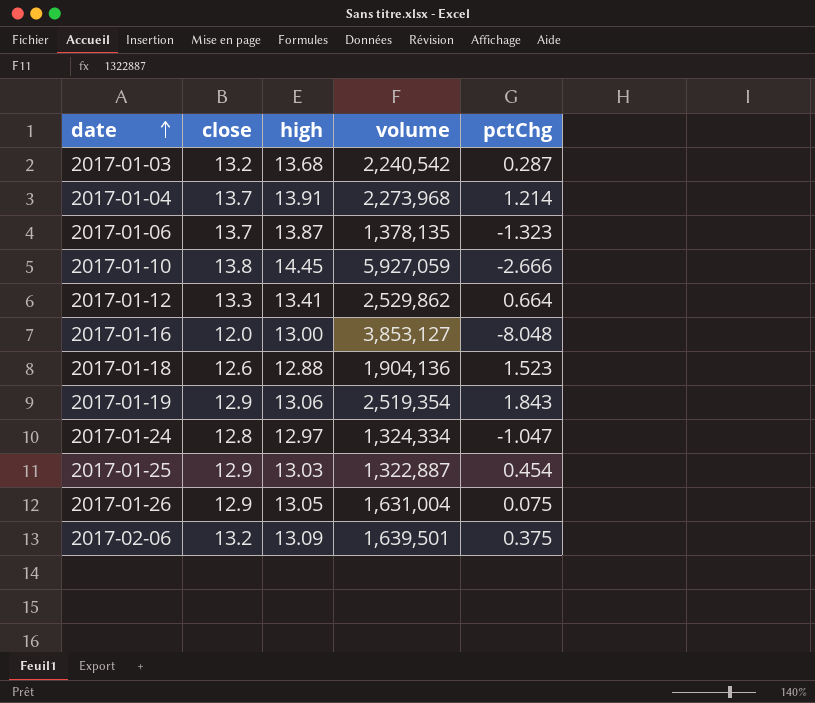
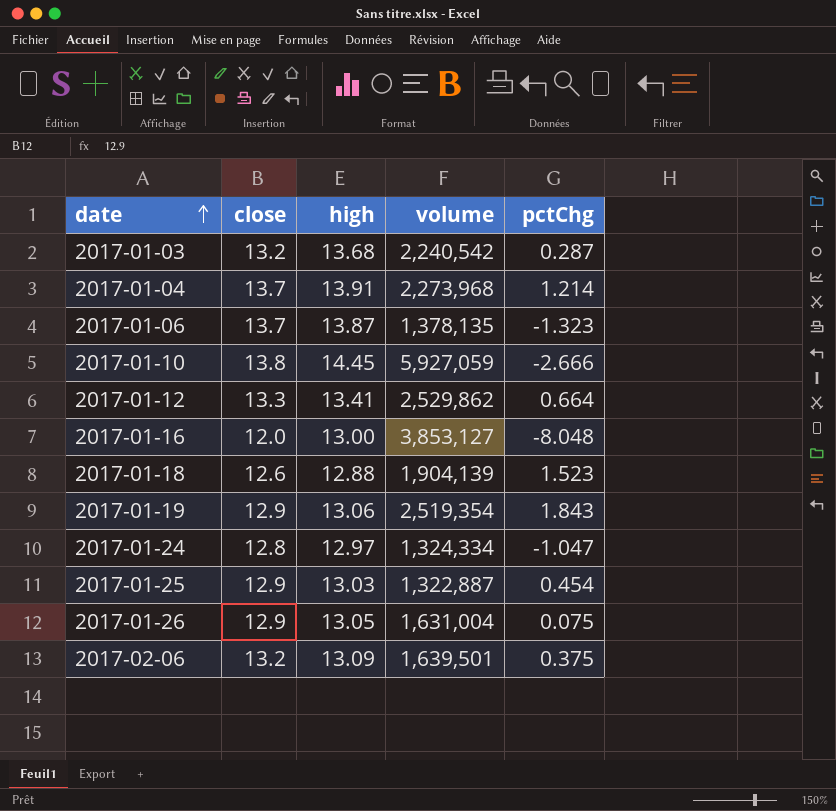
2017-01-18 | volume: 1,904,136 -> 1,904,139

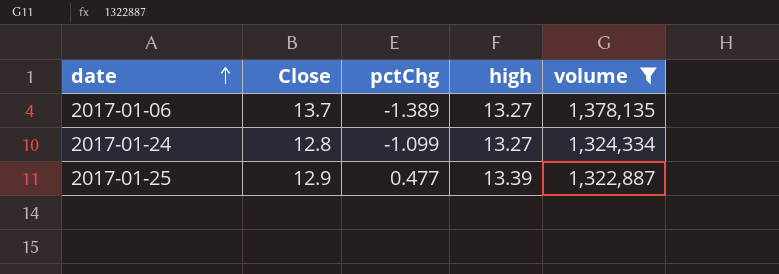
filter: none -> volume <= 1,378,135
column name: close -> Close
column pctChg | position: 5 -> 3
2017-01-06 | pctChg: -1.323 -> -1.389
2017-01-06 | high: 13.87 -> 13.27
2017-01-24 | pctChg: -1.047 -> -1.099
2017-01-24 | high: 12.97 -> 13.27
2017-01-25 | pctChg: 0.454 -> 0.477
2017-01-25 | high: 13.03 -> 13.39

